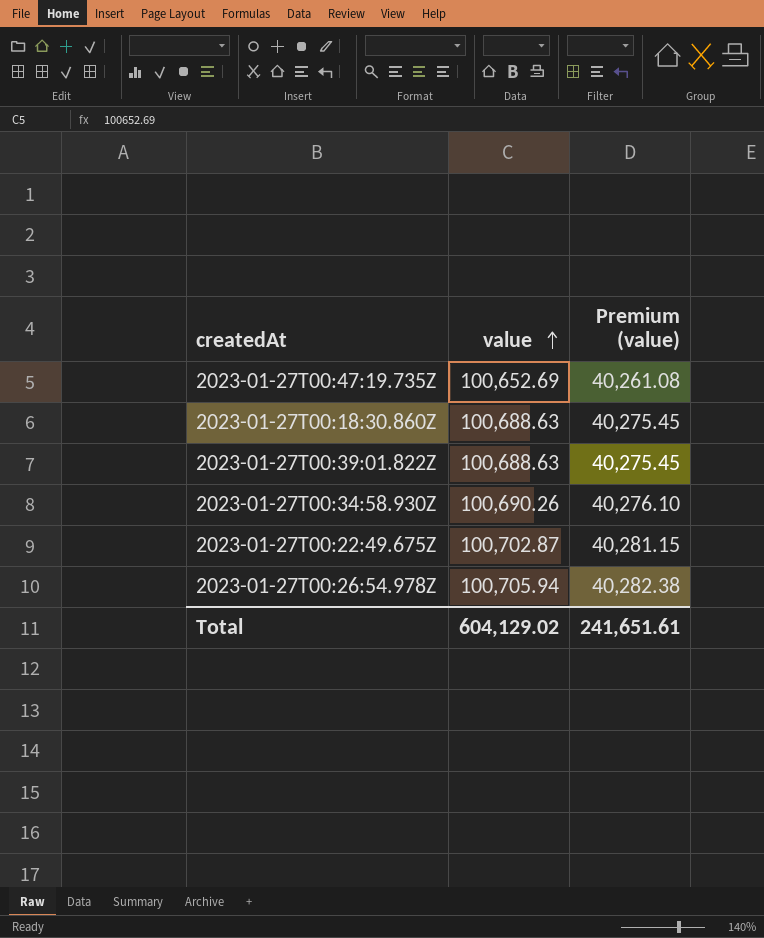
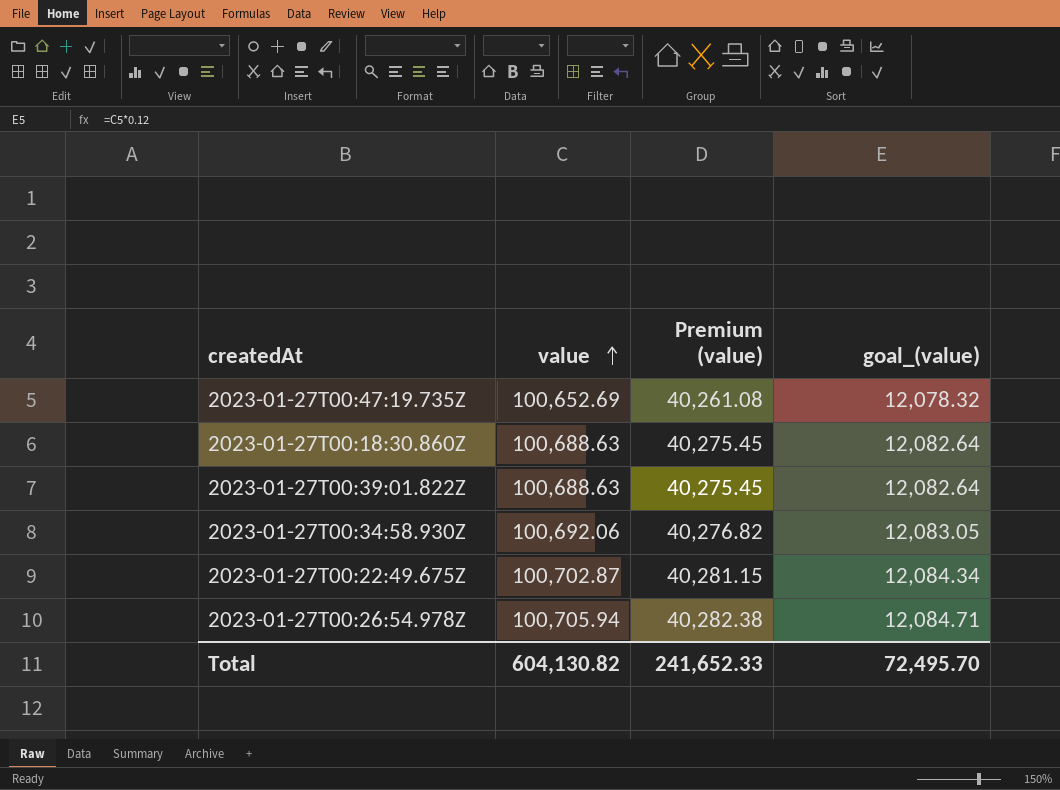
column goal_(value) | formula: none -> [value] * 0.12
2023-01-27T00:34:58.930Z | value: 100,690.26 -> 100,692.06
2023-01-27T00:34:58.930Z | Premium (value): 40,276.10 -> 40,276.82
Total | value: 604,129.02 -> 604,130.82
Total | Premium (value): 241,651.61 -> 241,652.33

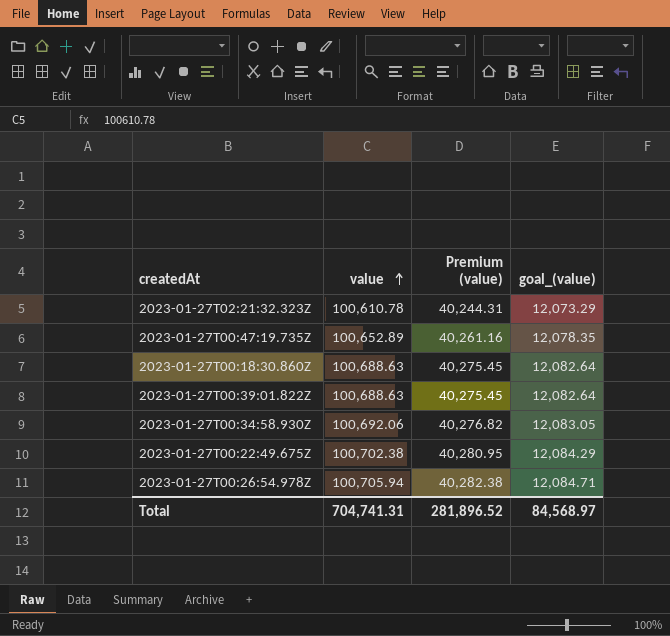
row 2023-01-27T02:21:32.323Z: none -> 100,610.78 | 40,244.31 | 12,073.29
2023-01-27T00:47:19.735Z | value: 100,652.69 -> 100,652.89
2023-01-27T00:47:19.735Z | Premium (value): 40,261.08 -> 40,261.16
2023-01-27T00:47:19.735Z | goal_(value): 12,078.32 -> 12,078.35
2023-01-27T00:22:49.675Z | value: 100,702.87 -> 100,702.38
2023-01-27T00:22:49.675Z | Premium (value): 40,281.15 -> 40,280.95
2023-01-27T00:22:49.675Z | goal_(value): 12,084.34 -> 12,084.29
Total | value: 604,130.82 -> 704,741.31
Total | Premium (value): 241,652.33 -> 281,896.52
Total | goal_(value): 72,495.70 -> 84,568.97

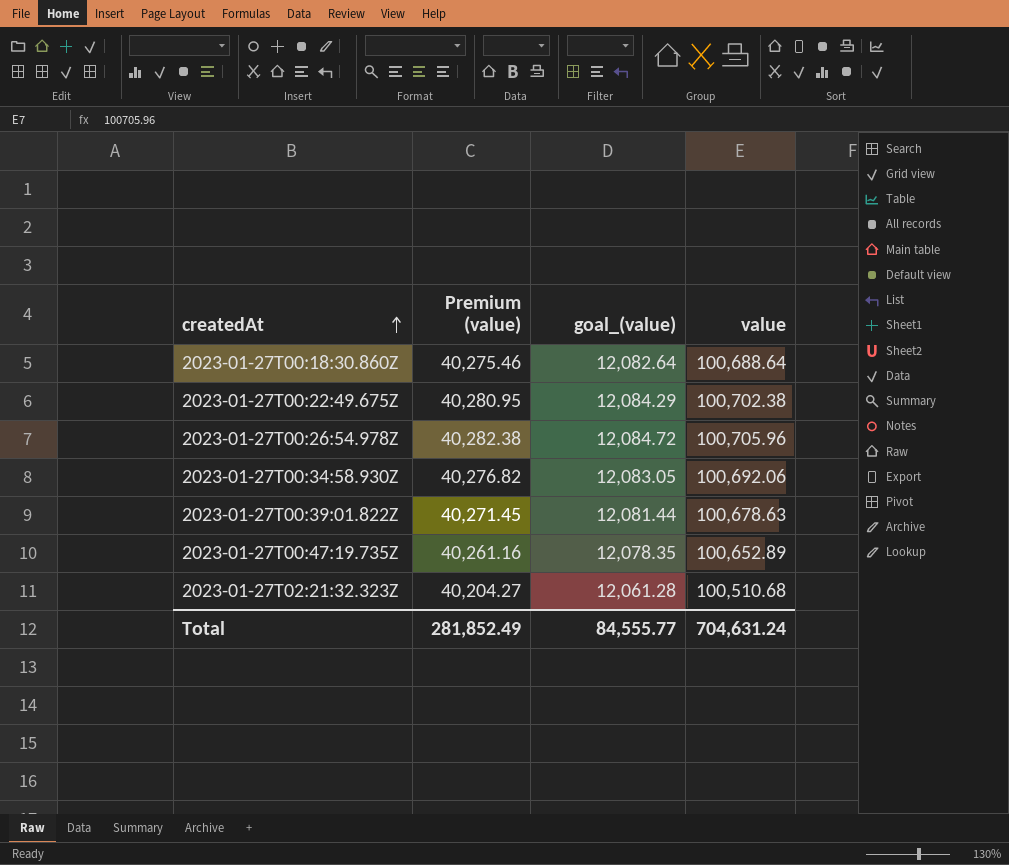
row order: value ascending -> createdAt ascending
column value | position: 2 -> 4
2023-01-27T00:18:30.860Z | Premium (value): 40,275.45 -> 40,275.46
2023-01-27T00:18:30.860Z | value: 100,688.63 -> 100,688.64
2023-01-27T00:26:54.978Z | goal_(value): 12,084.71 -> 12,084.72
2023-01-27T00:26:54.978Z | value: 100,705.94 -> 100,705.96
2023-01-27T00:39:01.822Z | Premium (value): 40,275.45 -> 40,271.45
2023-01-27T00:39:01.822Z | goal_(value): 12,082.64 -> 12,081.44
2023-01-27T00:39:01.822Z | value: 100,688.63 -> 100,678.63
2023-01-27T02:21:32.323Z | Premium (value): 40,244.31 -> 40,204.27
2023-01-27T02:21:32.323Z | goal_(value): 12,073.29 -> 12,061.28
2023-01-27T02:21:32.323Z | value: 100,610.78 -> 100,510.68
Total | Premium (value): 281,896.52 -> 281,852.49
Total | goal_(value): 84,568.97 -> 84,555.77
Total | value: 704,741.31 -> 704,631.24

